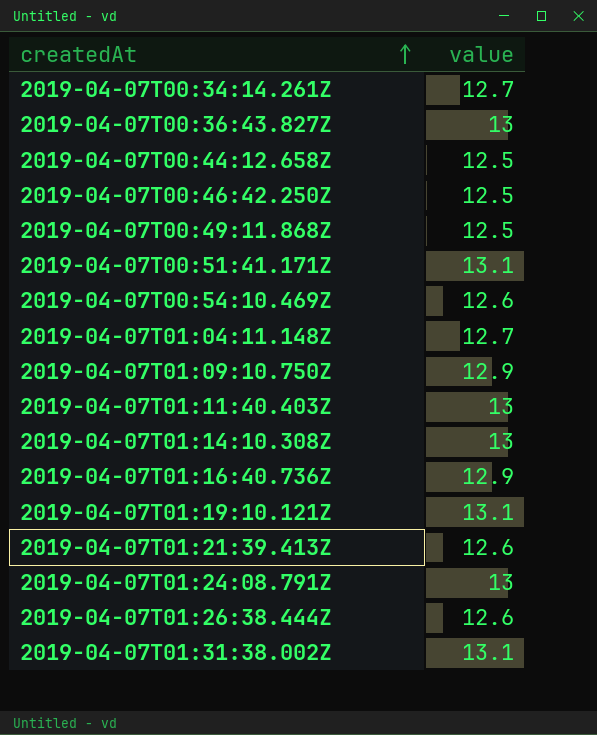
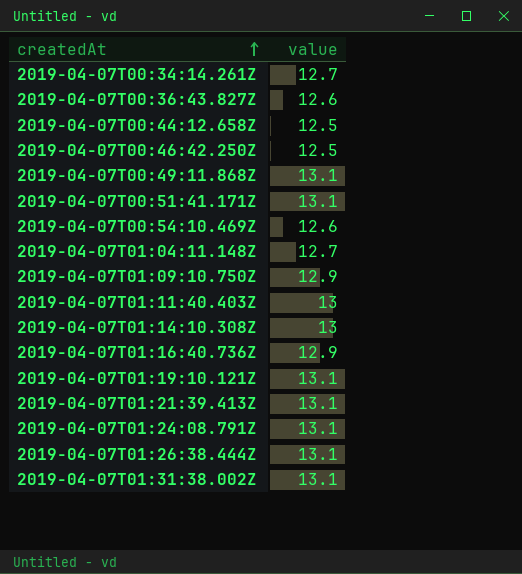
2019-04-07T00:36:43.827Z | value: 13 -> 12.6
2019-04-07T00:49:11.868Z | value: 12.5 -> 13.1
2019-04-07T01:21:39.413Z | value: 12.6 -> 13.1
2019-04-07T01:24:08.791Z | value: 13 -> 13.1
2019-04-07T01:26:38.444Z | value: 12.6 -> 13.1

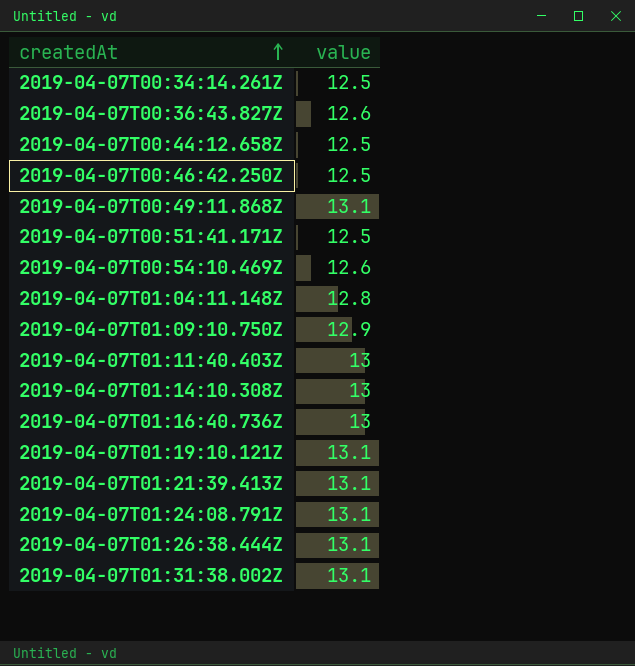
2019-04-07T00:34:14.261Z | value: 12.7 -> 12.5
2019-04-07T00:51:41.171Z | value: 13.1 -> 12.5
2019-04-07T01:04:11.148Z | value: 12.7 -> 12.8
2019-04-07T01:16:40.736Z | value: 12.9 -> 13

